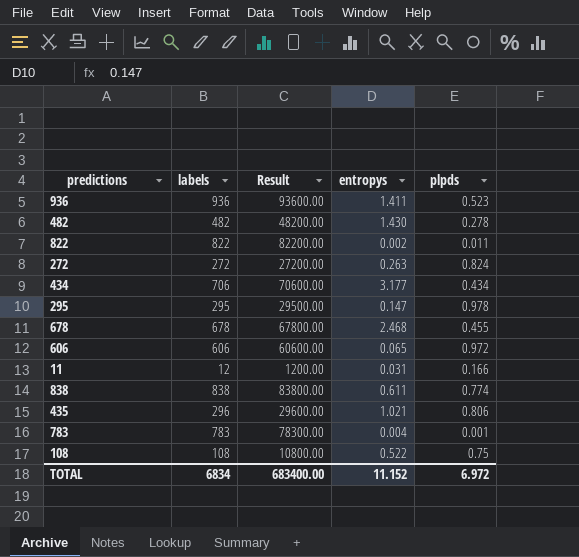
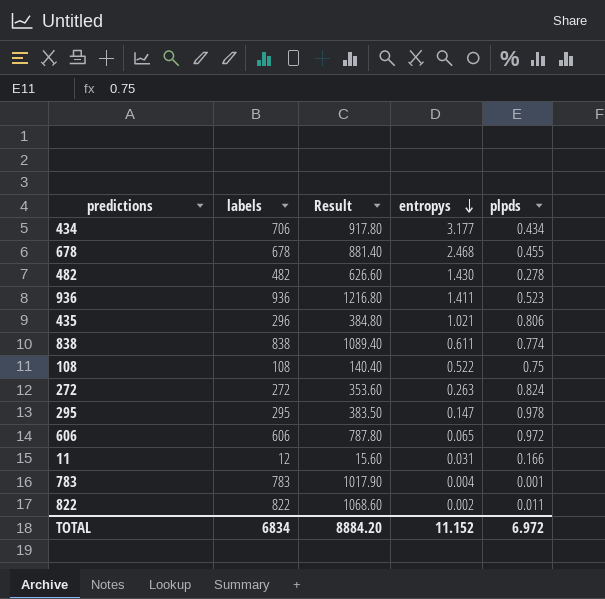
row order: none -> entropys descending
column Result | formula: [labels] * 100 -> [labels] * 1.3
TOTAL | Result: 683400.00 -> 8884.20

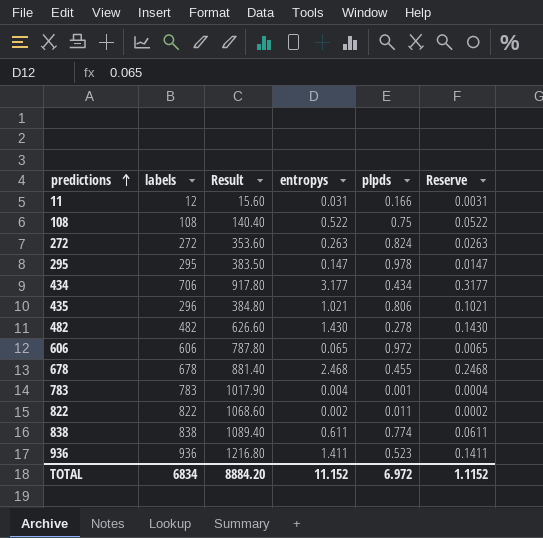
row order: entropys descending -> predictions ascending
column Reserve | formula: none -> [entropys] * 0.1

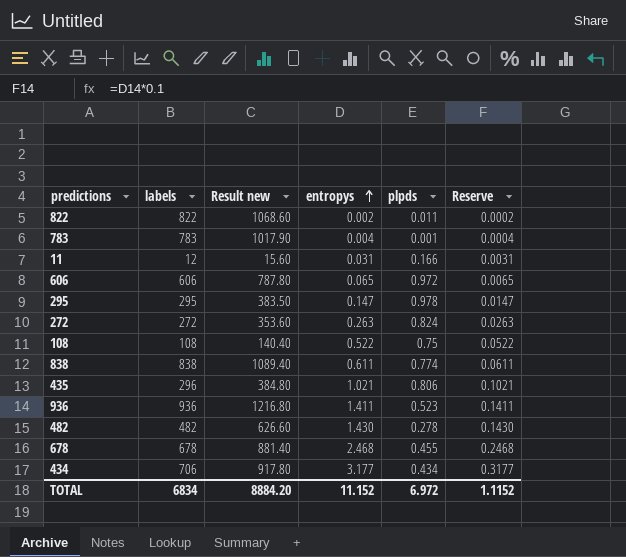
row order: predictions ascending -> entropys ascending
column name: Result -> Result new

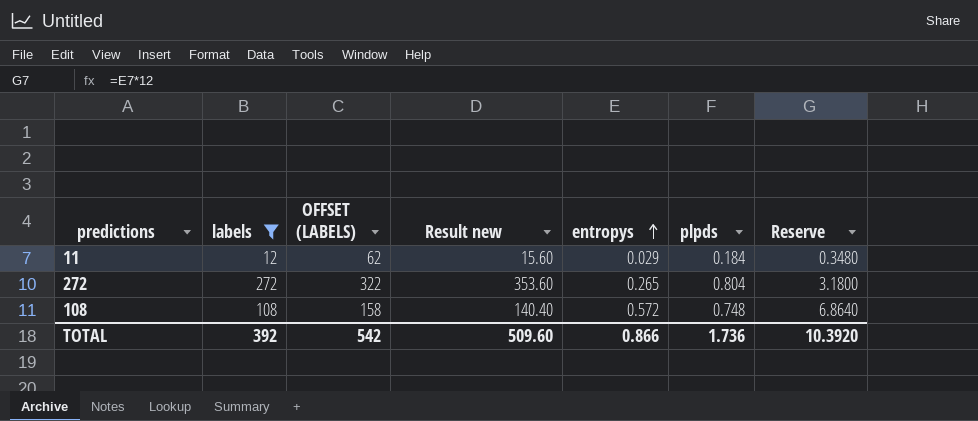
filter: none -> labels <= 272
column OFFSET (LABELS) | formula: none -> [labels] + 50
column Reserve | formula: [entropys] * 0.1 -> [entropys] * 12
11 | entropys: 0.031 -> 0.029
11 | plpds: 0.166 -> 0.184
272 | entropys: 0.263 -> 0.265
272 | plpds: 0.824 -> 0.804
108 | entropys: 0.522 -> 0.572
108 | plpds: 0.75 -> 0.748
TOTAL | labels: 6834 -> 392
TOTAL | Result new: 8884.20 -> 509.60
TOTAL | entropys: 11.152 -> 0.866
TOTAL | plpds: 6.972 -> 1.736
TOTAL | Reserve: 1.1152 -> 10.3920

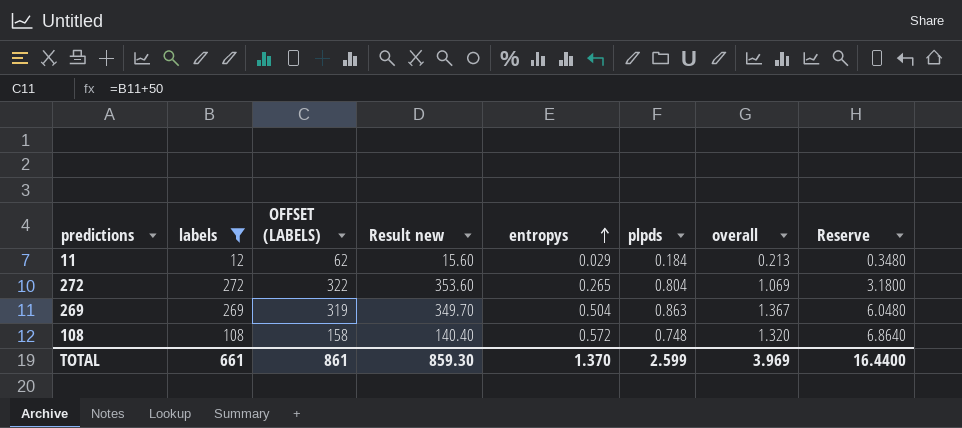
column overall | formula: none -> [entropys] + [plpds]
row 269: none -> 269 | 319 | 349.70 | 0.504 | 0.863 | 1.367 | 6.0480
TOTAL | labels: 392 -> 661
TOTAL | OFFSET (LABELS): 542 -> 861
TOTAL | Result new: 509.60 -> 859.30
TOTAL | entropys: 0.866 -> 1.370
TOTAL | plpds: 1.736 -> 2.599
TOTAL | Reserve: 10.3920 -> 16.4400

